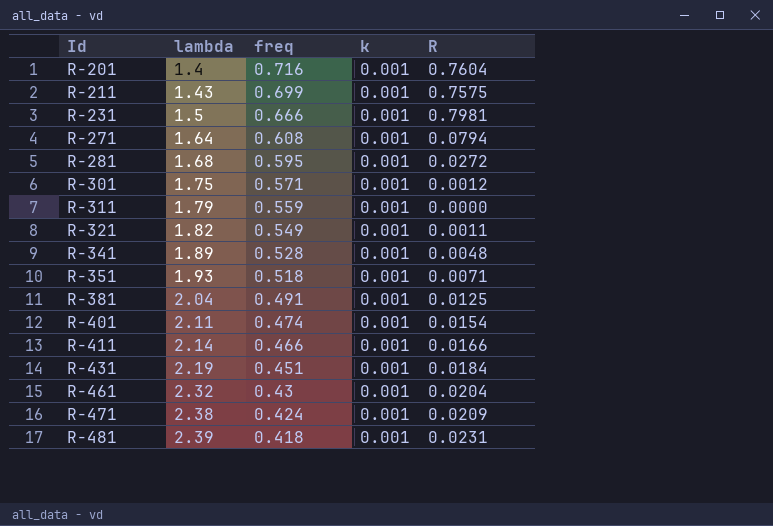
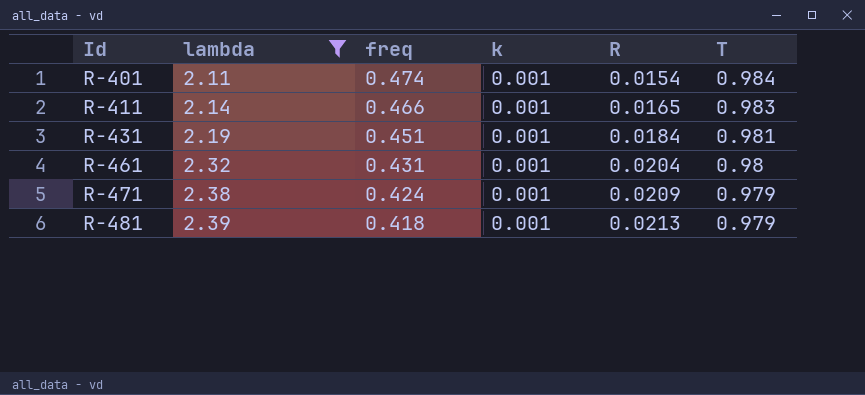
filter: none -> lambda >= 2.11
column T | position: none -> 6
R-411 | R: 0.0166 -> 0.0165
R-461 | freq: 0.43 -> 0.431
R-481 | R: 0.0231 -> 0.0213

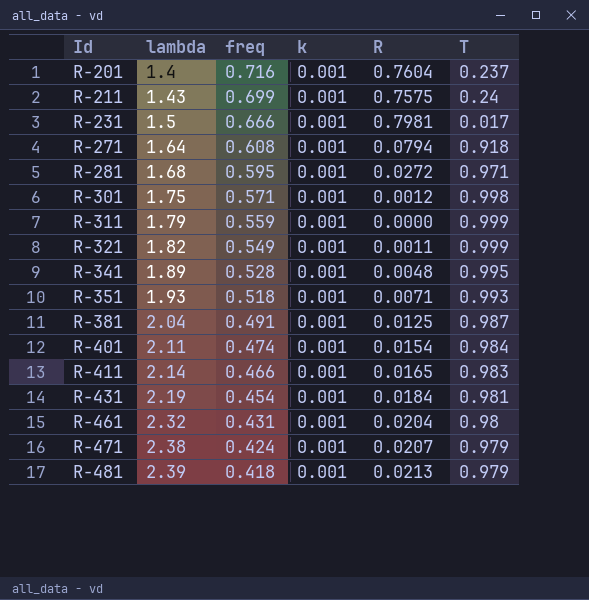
filter: lambda >= 2.11 -> none
R-431 | freq: 0.451 -> 0.454
R-471 | R: 0.0209 -> 0.0207

